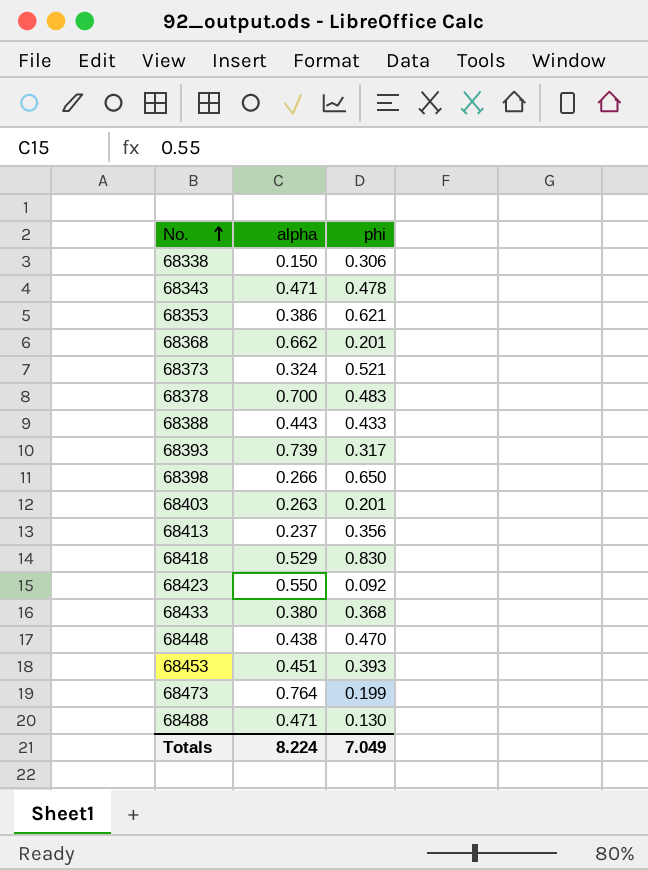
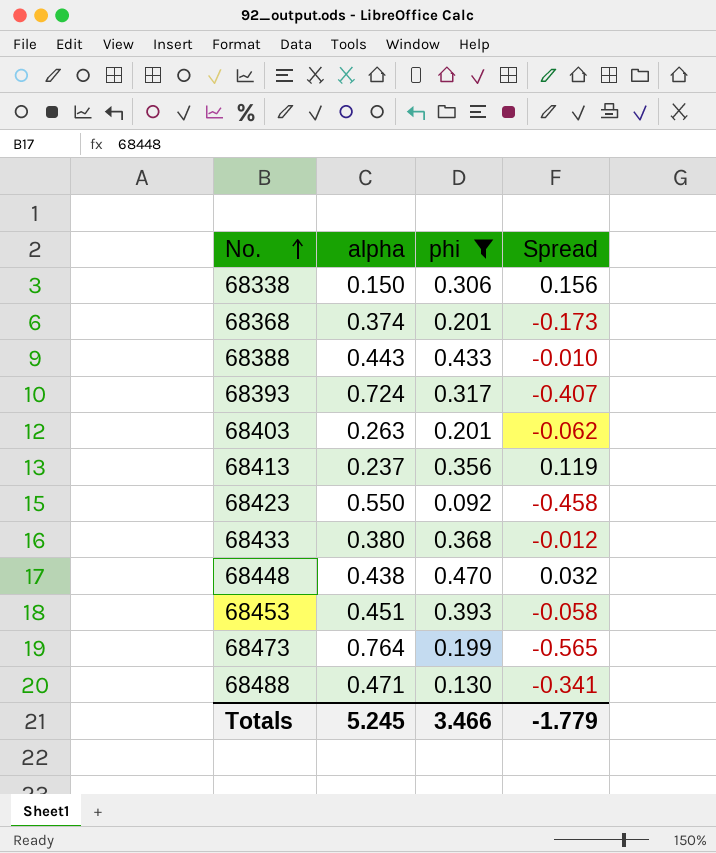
filter: none -> phi <= 0.470
column Spread | formula: none -> [phi] - [alpha]
68368 | alpha: 0.662 -> 0.374
68393 | alpha: 0.739 -> 0.724
Totals | alpha: 8.224 -> 5.245
Totals | phi: 7.049 -> 3.466

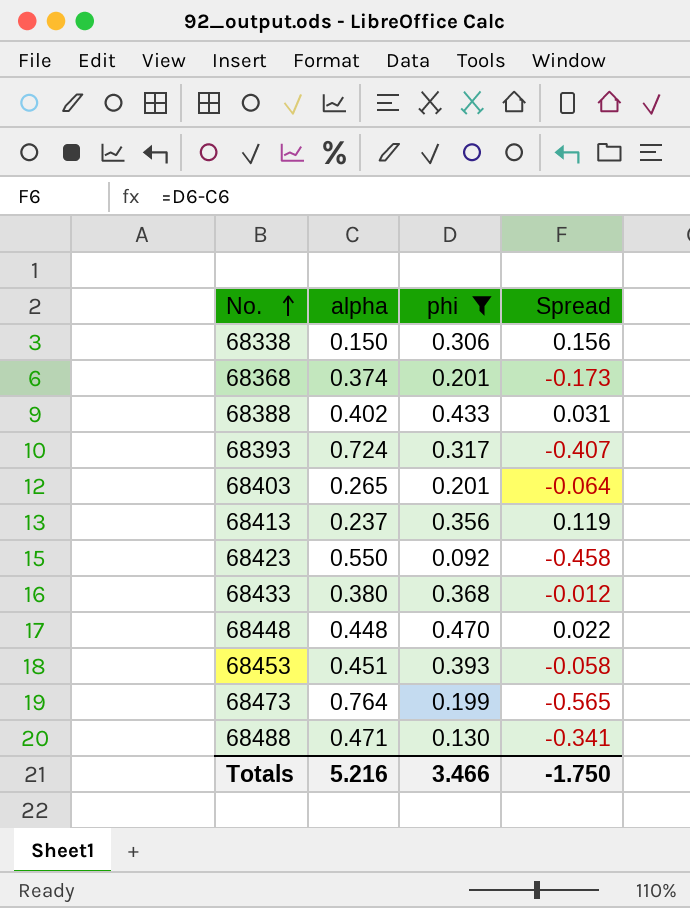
68388 | alpha: 0.443 -> 0.402
68388 | Spread: -0.010 -> 0.031
68403 | alpha: 0.263 -> 0.265
68403 | Spread: -0.062 -> -0.064
68448 | alpha: 0.438 -> 0.448
68448 | Spread: 0.032 -> 0.022
Totals | alpha: 5.245 -> 5.216
Totals | Spread: -1.779 -> -1.750

